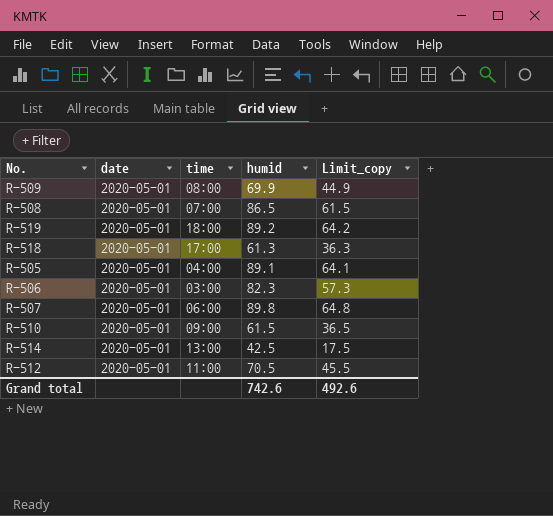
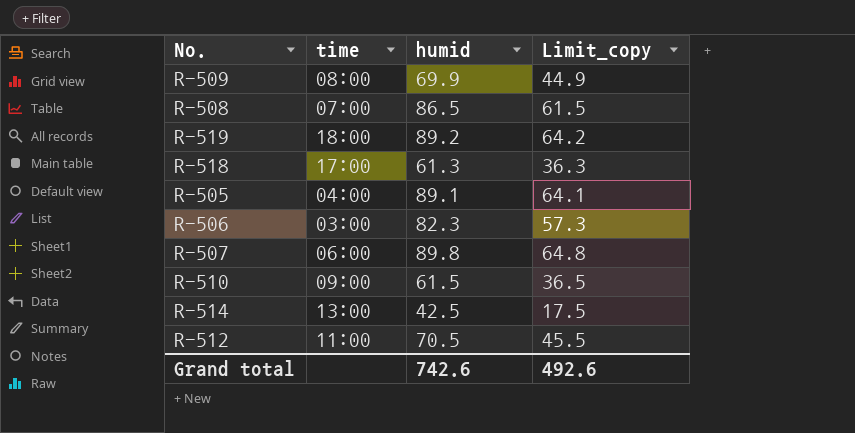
column date | position: 2 -> none

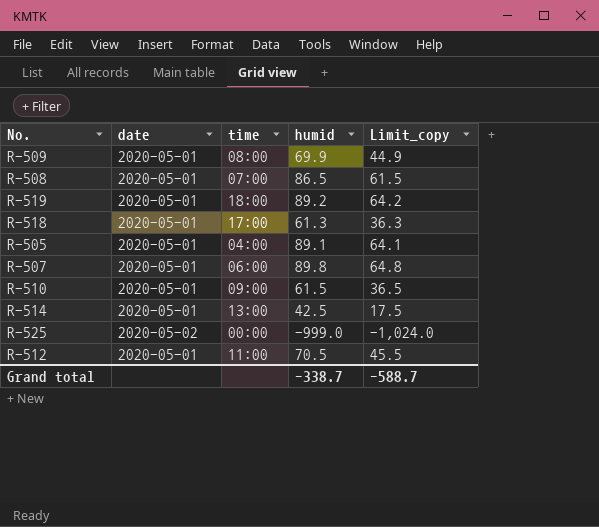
column date | position: none -> 2
row R-506: 03:00 | 82.3 | 57.3 -> none
row R-525: none -> 2020-05-02 | 00:00 | -999.0 | -1,024.0
Grand total | humid: 742.6 -> -338.7
Grand total | Limit_copy: 492.6 -> -588.7

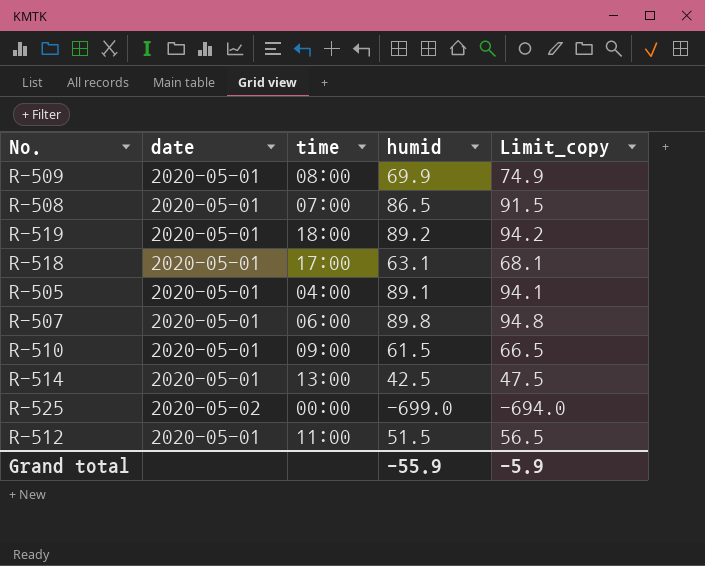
column Limit_copy | formula: [humid] - 25 -> [humid] + 5
R-518 | humid: 61.3 -> 63.1
R-525 | humid: -999.0 -> -699.0
R-512 | humid: 70.5 -> 51.5
Grand total | humid: -338.7 -> -55.9
Grand total | Limit_copy: -588.7 -> -5.9

